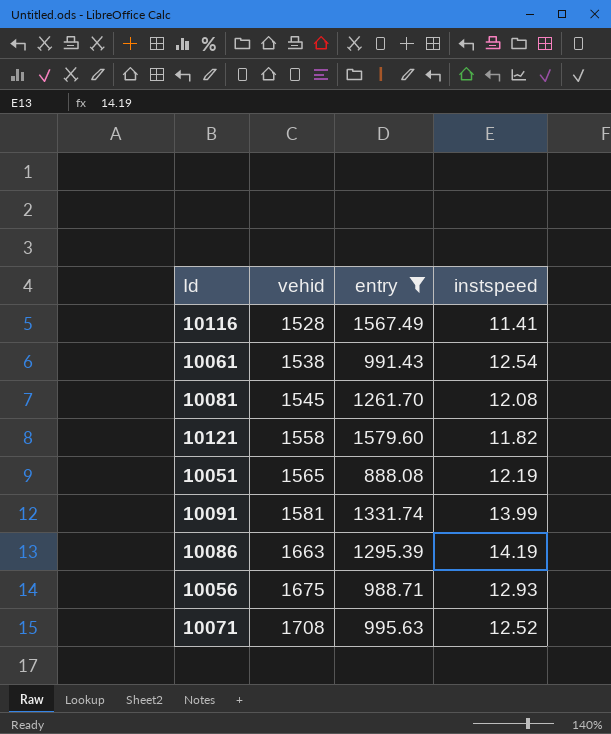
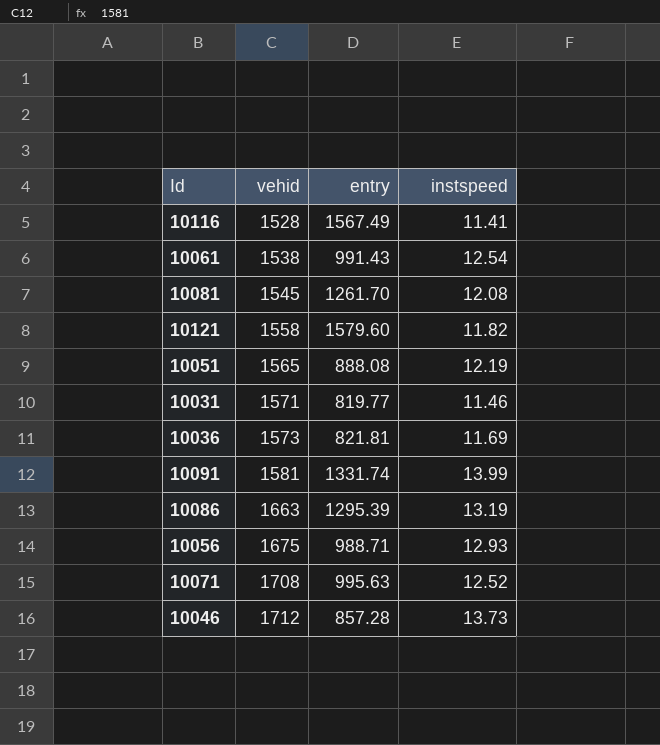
filter: entry >= 888.08 -> none
10086 | instspeed: 14.19 -> 13.19

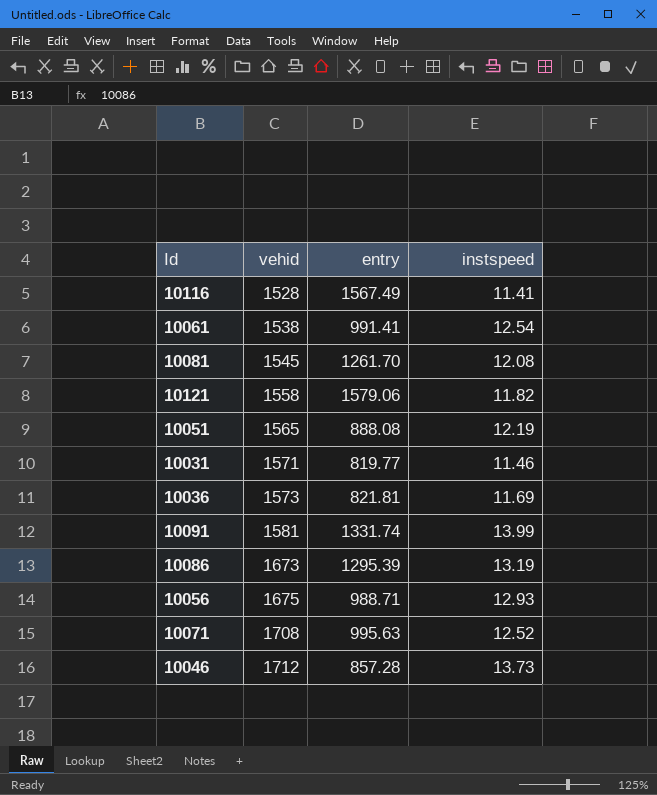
10061 | entry: 991.43 -> 991.41
10121 | entry: 1579.60 -> 1579.06
10086 | vehid: 1663 -> 1673

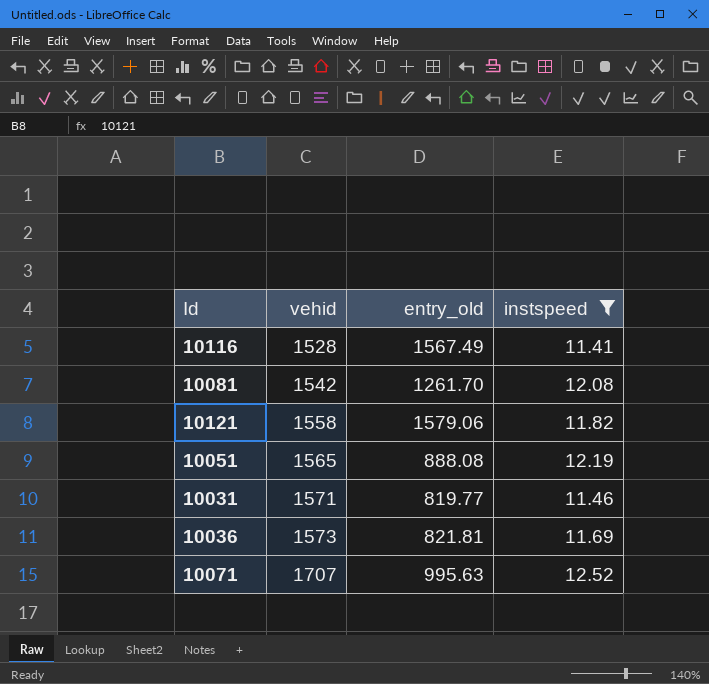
filter: none -> instspeed <= 12.52
column name: entry -> entry_old
10081 | vehid: 1545 -> 1542
10071 | vehid: 1708 -> 1707

